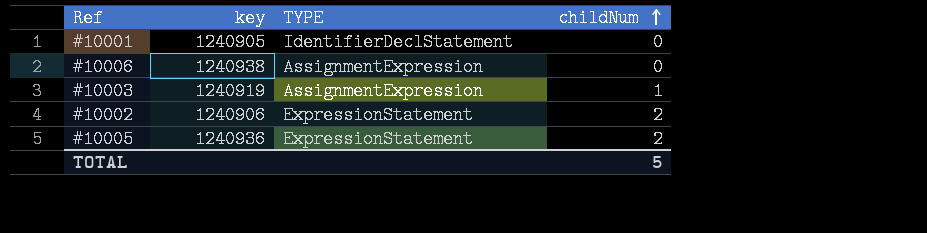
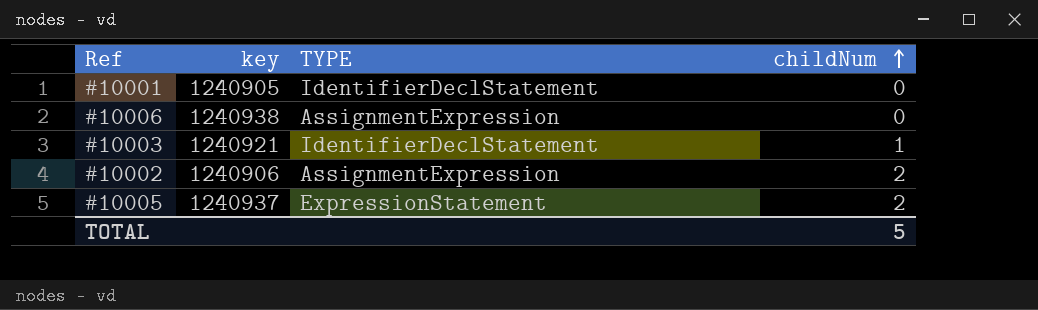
#10003 | key: 1240919 -> 1240921
#10003 | TYPE: AssignmentExpression -> IdentifierDeclStatement
#10002 | TYPE: ExpressionStatement -> AssignmentExpression
#10005 | key: 1240936 -> 1240937

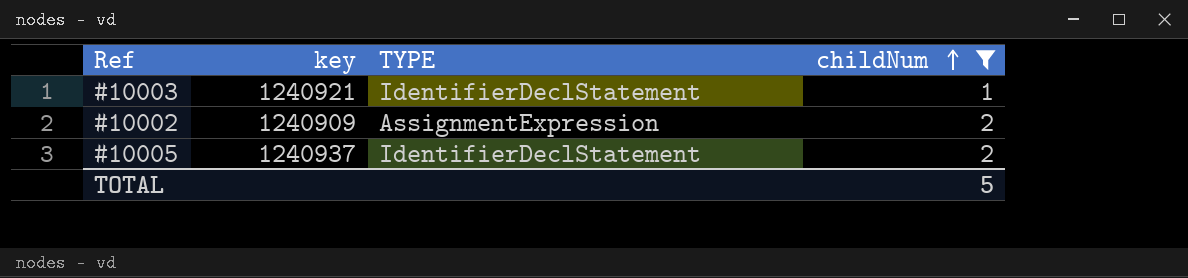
filter: none -> childNum != 0
#10002 | key: 1240906 -> 1240909
#10005 | TYPE: ExpressionStatement -> IdentifierDeclStatement

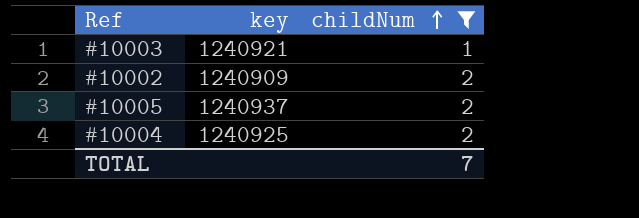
column TYPE | position: 3 -> none
row #10004: none -> 1240925 | 2
TOTAL | childNum: 5 -> 7

